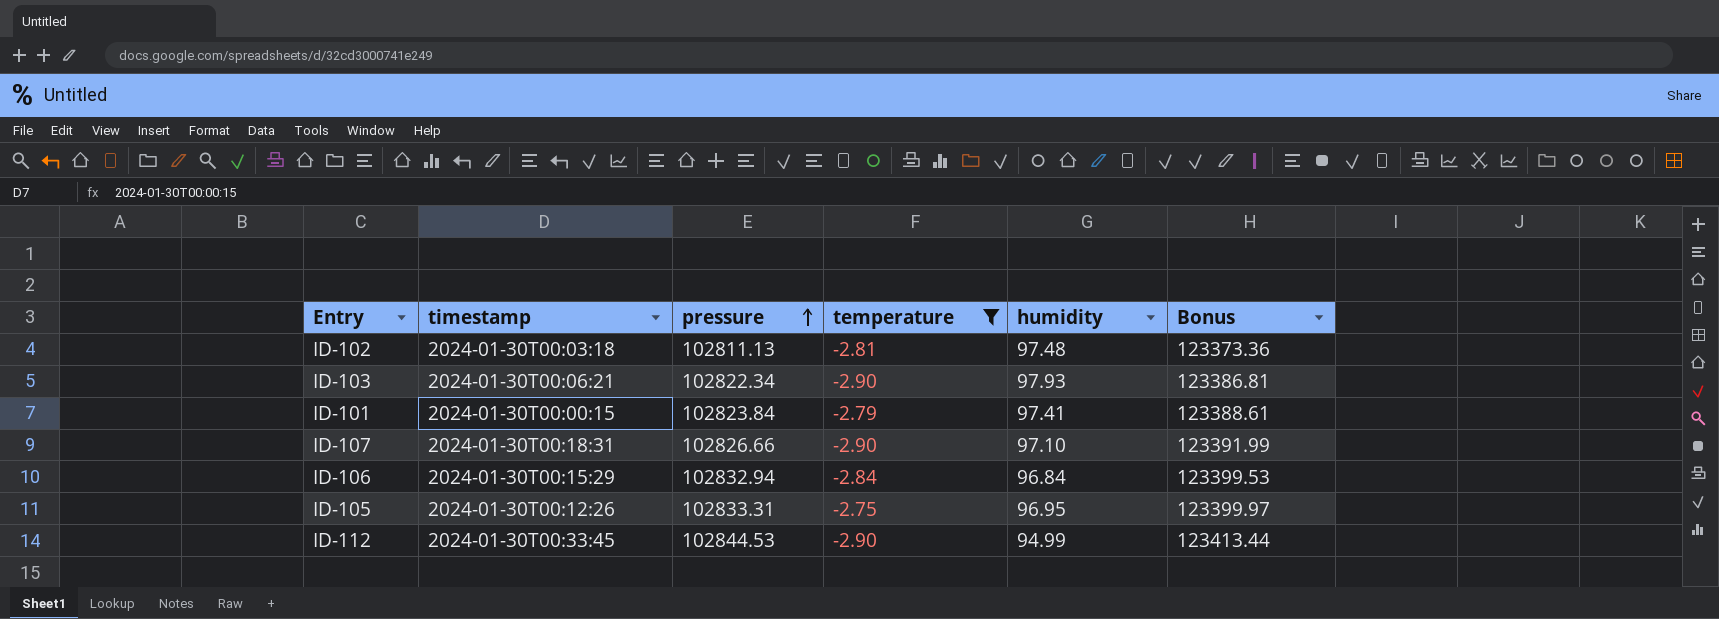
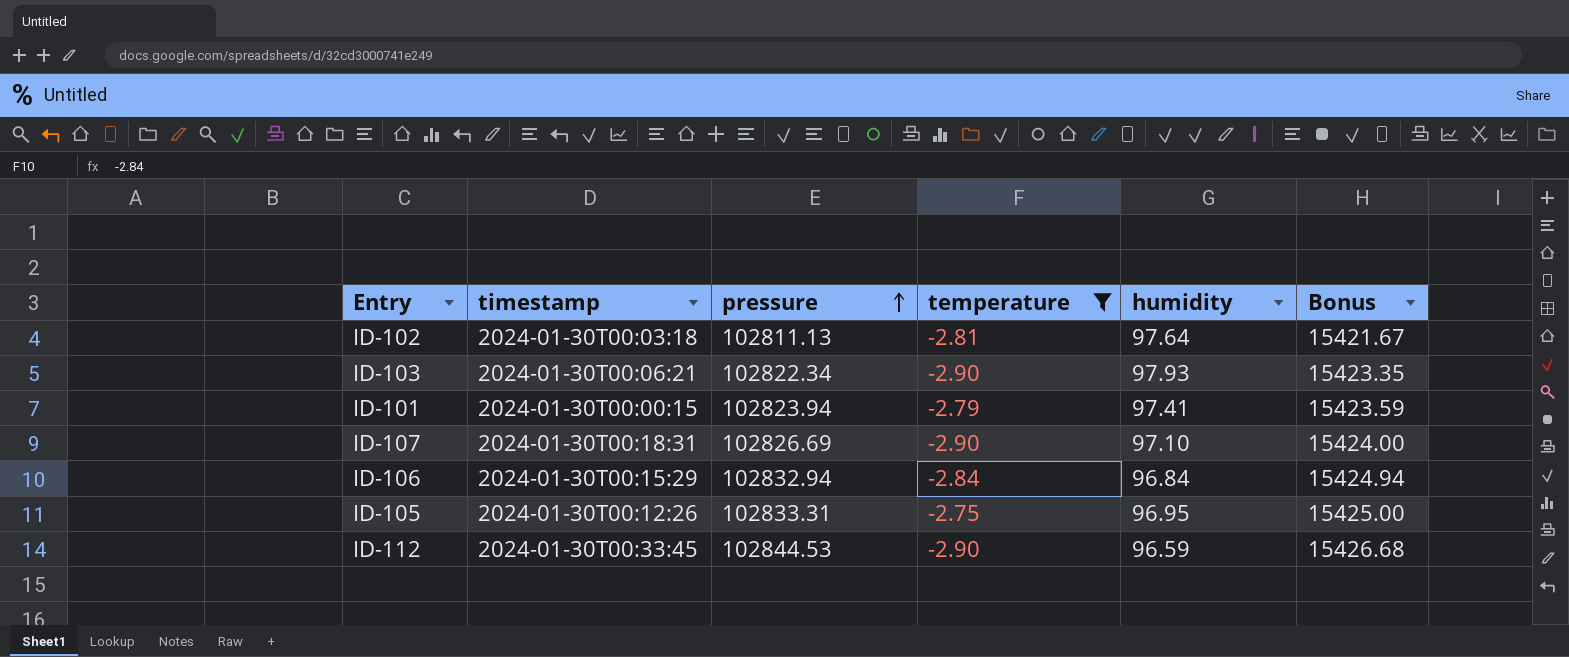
column Bonus | formula: [pressure] * 1.2 -> [pressure] * 0.15
ID-102 | humidity: 97.48 -> 97.64
ID-101 | pressure: 102823.84 -> 102823.94
ID-107 | pressure: 102826.66 -> 102826.69
ID-112 | humidity: 94.99 -> 96.59

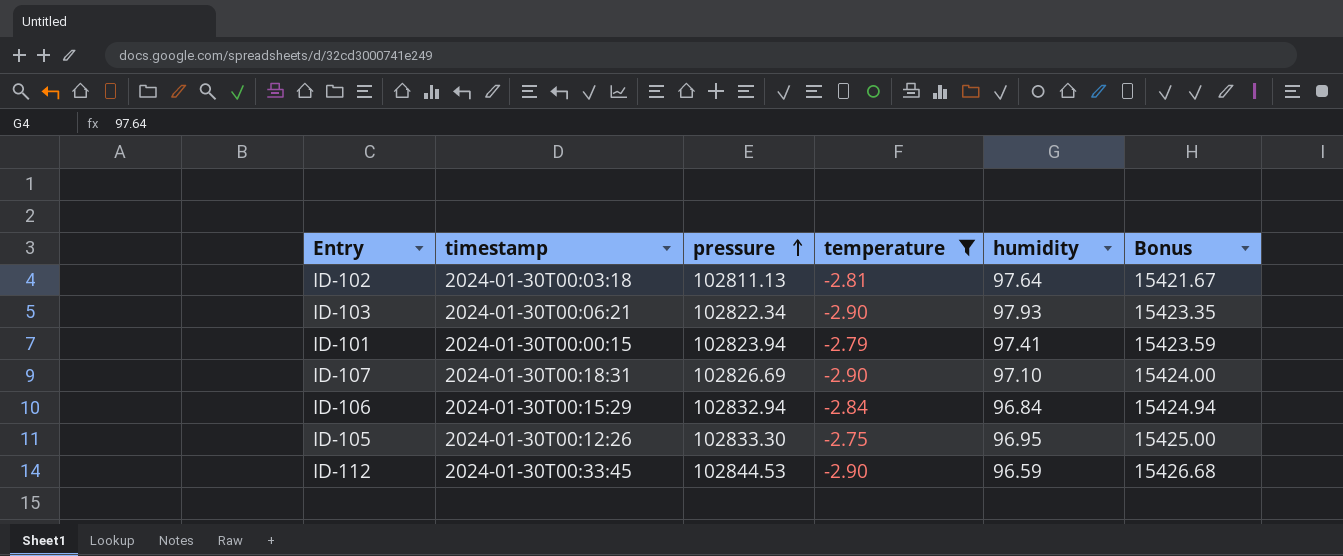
ID-105 | pressure: 102833.31 -> 102833.30

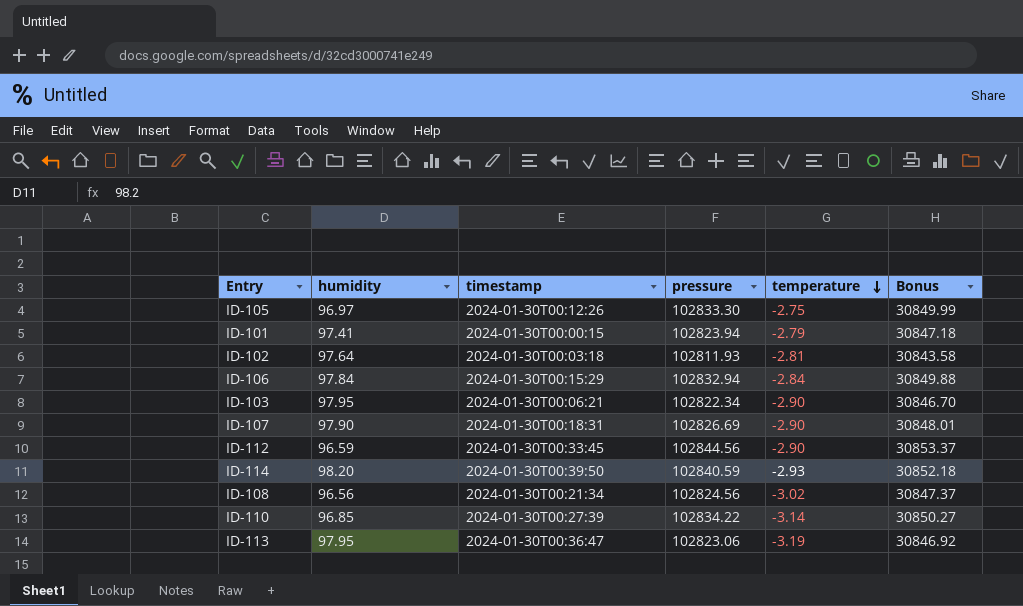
filter: temperature >= -2.90 -> none
row order: pressure ascending -> temperature descending
column humidity | position: 5 -> 2
column Bonus | formula: [pressure] * 0.15 -> [pressure] * 0.3
ID-105 | humidity: 96.95 -> 96.97
ID-102 | pressure: 102811.13 -> 102811.93
ID-106 | humidity: 96.84 -> 97.84
ID-103 | humidity: 97.93 -> 97.95
ID-107 | humidity: 97.10 -> 97.90
ID-112 | pressure: 102844.53 -> 102844.56

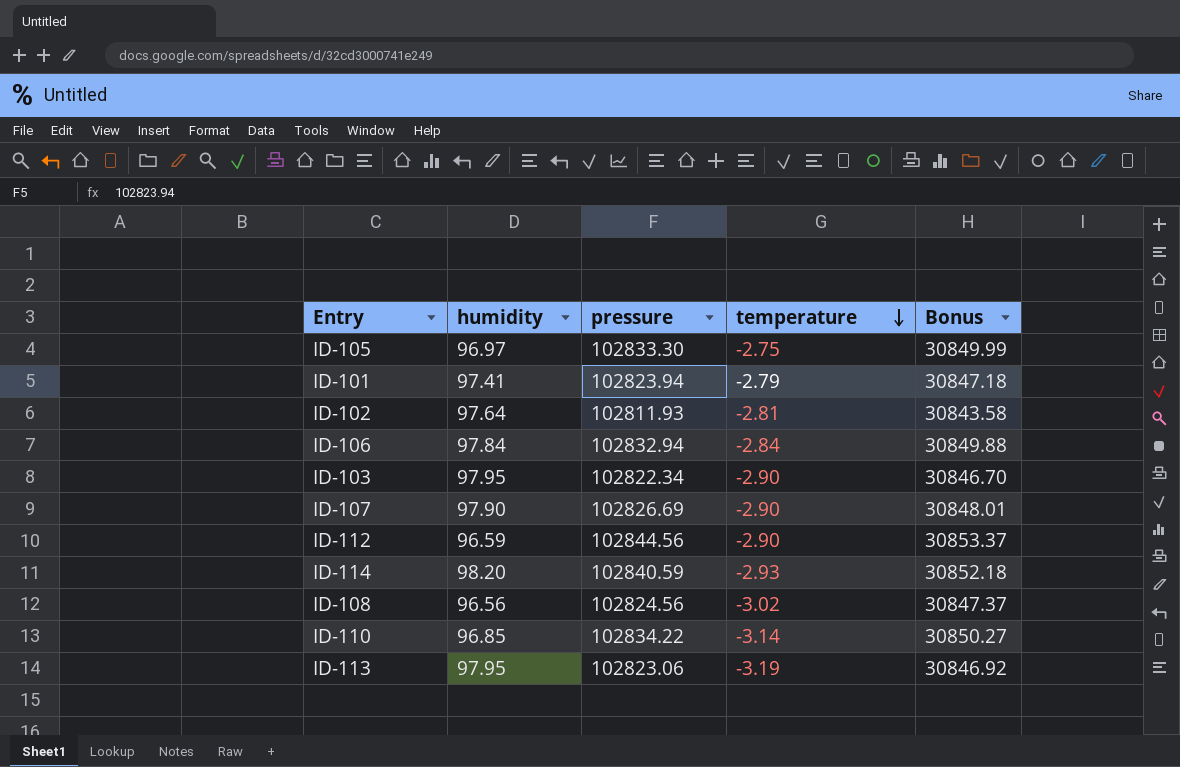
column timestamp | position: 3 -> none

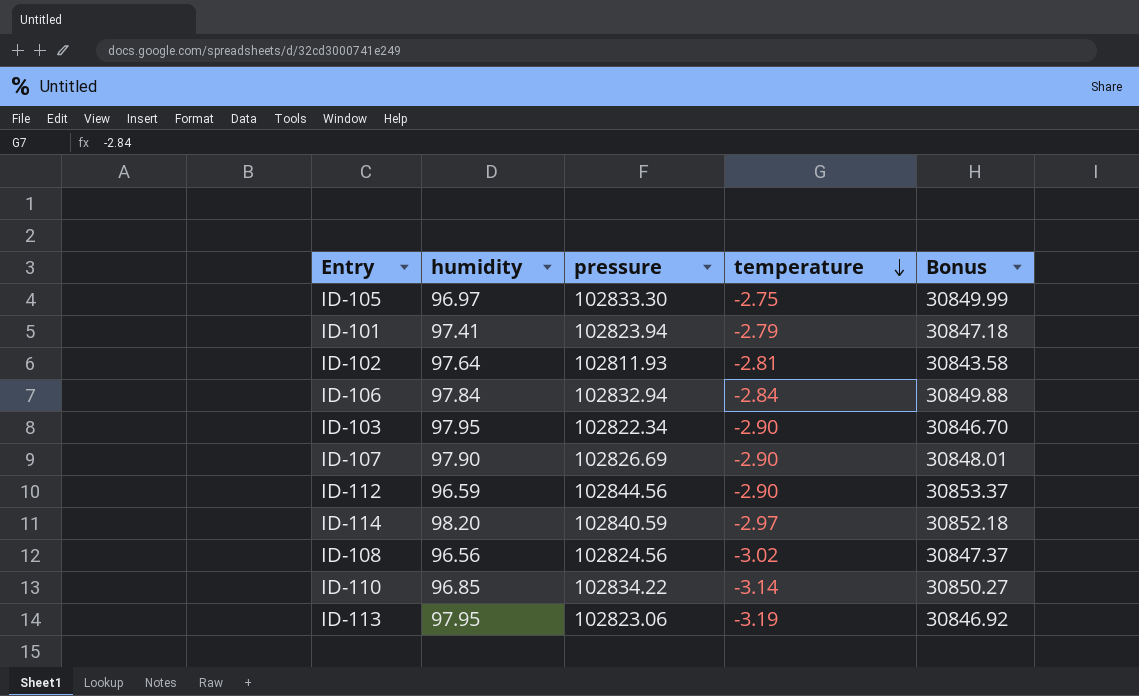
ID-114 | temperature: -2.93 -> -2.97

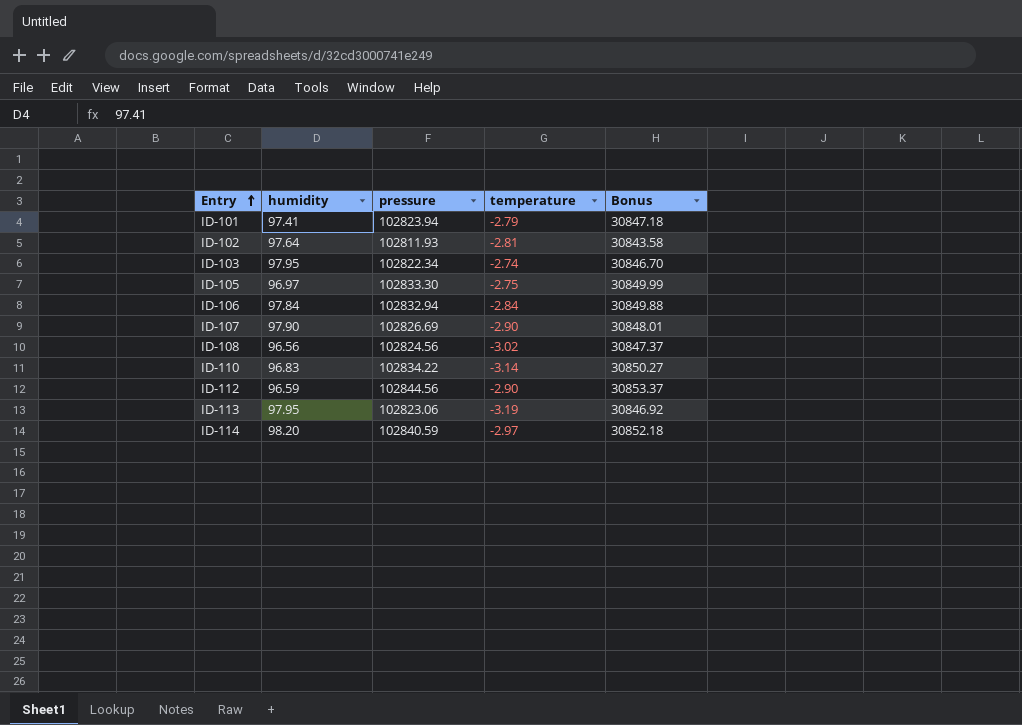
row order: temperature descending -> Entry ascending
ID-103 | temperature: -2.90 -> -2.74
ID-110 | humidity: 96.85 -> 96.83

